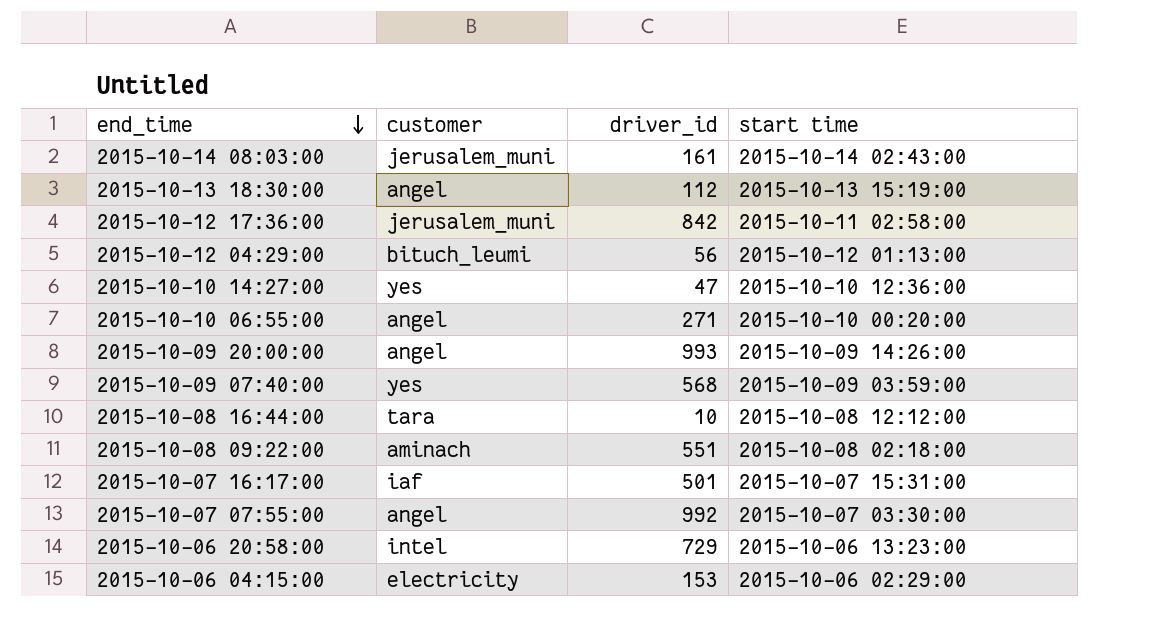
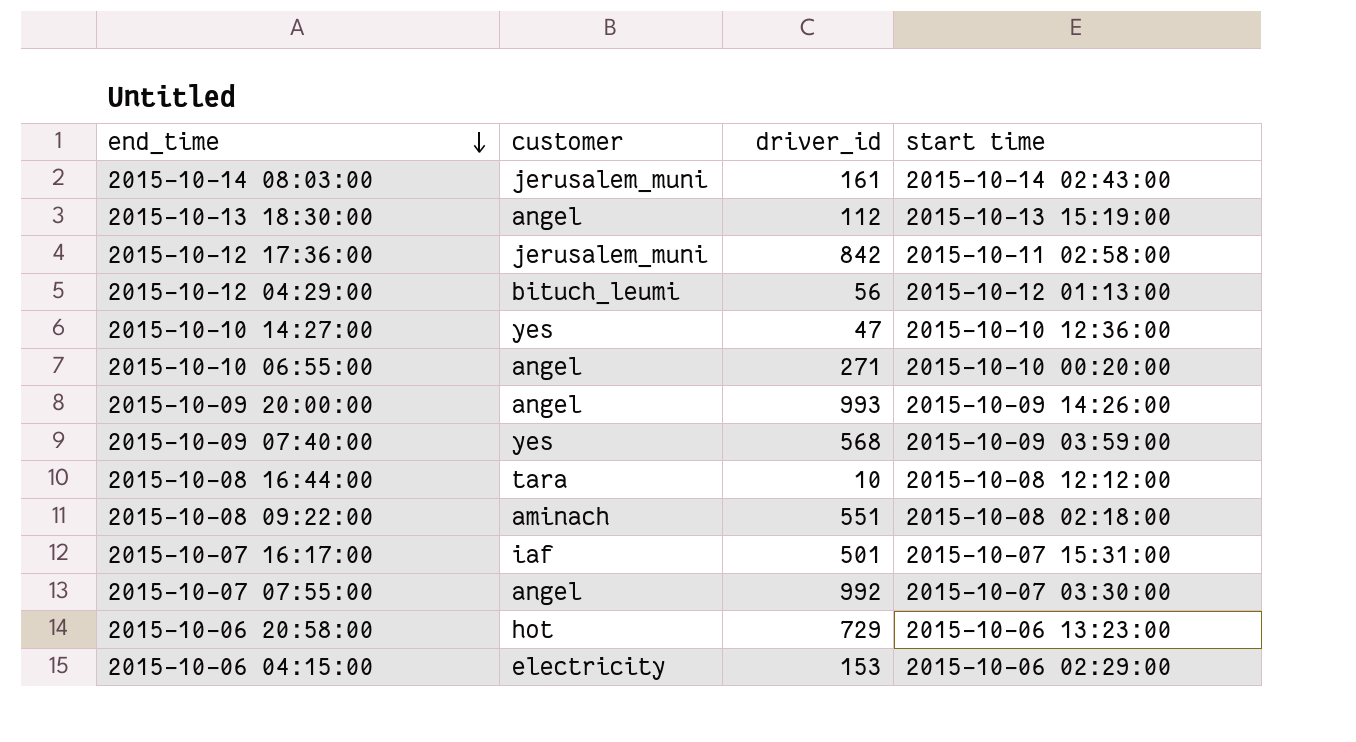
2015-10-06 20:58:00 | customer: intel -> hot

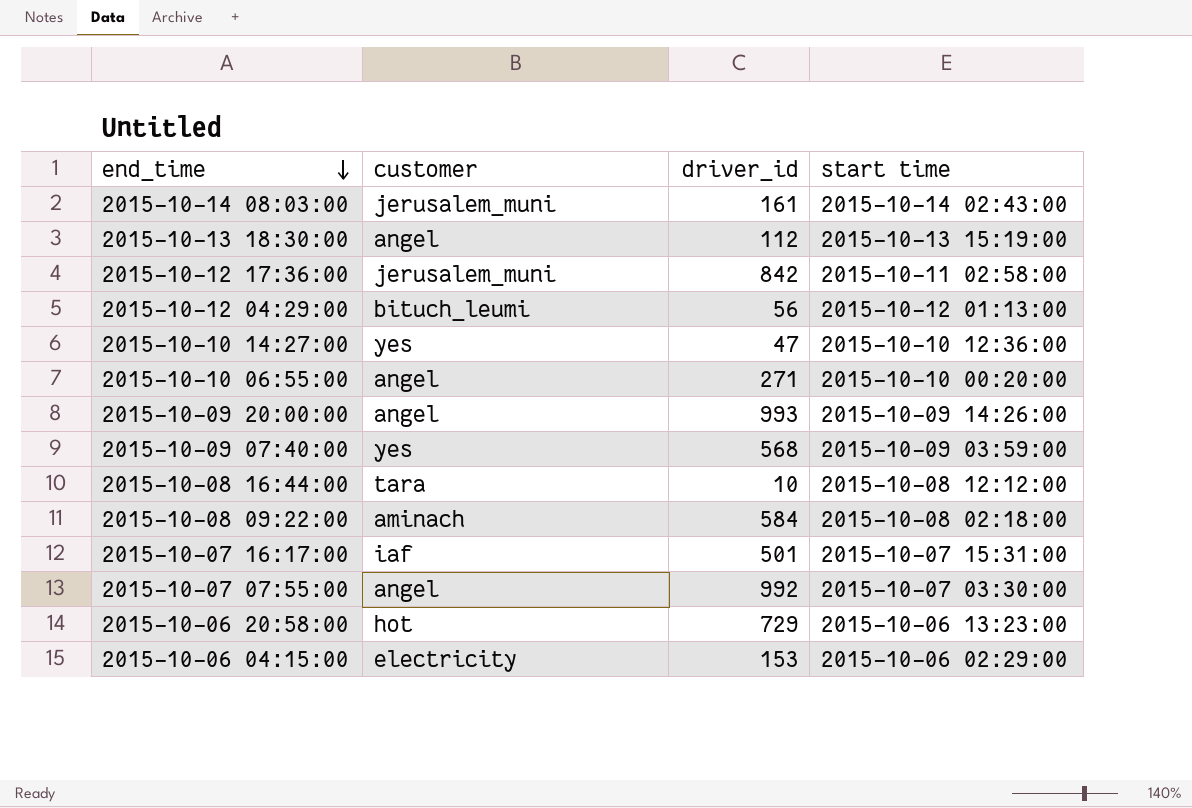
2015-10-08 09:22:00 | driver_id: 551 -> 584

